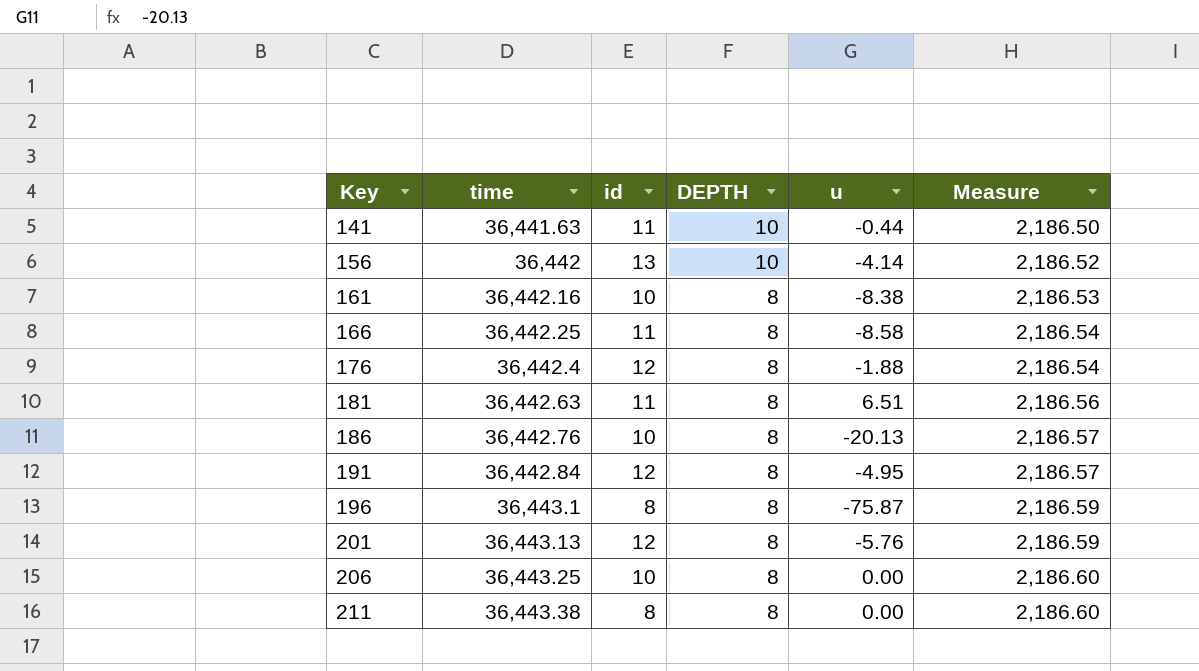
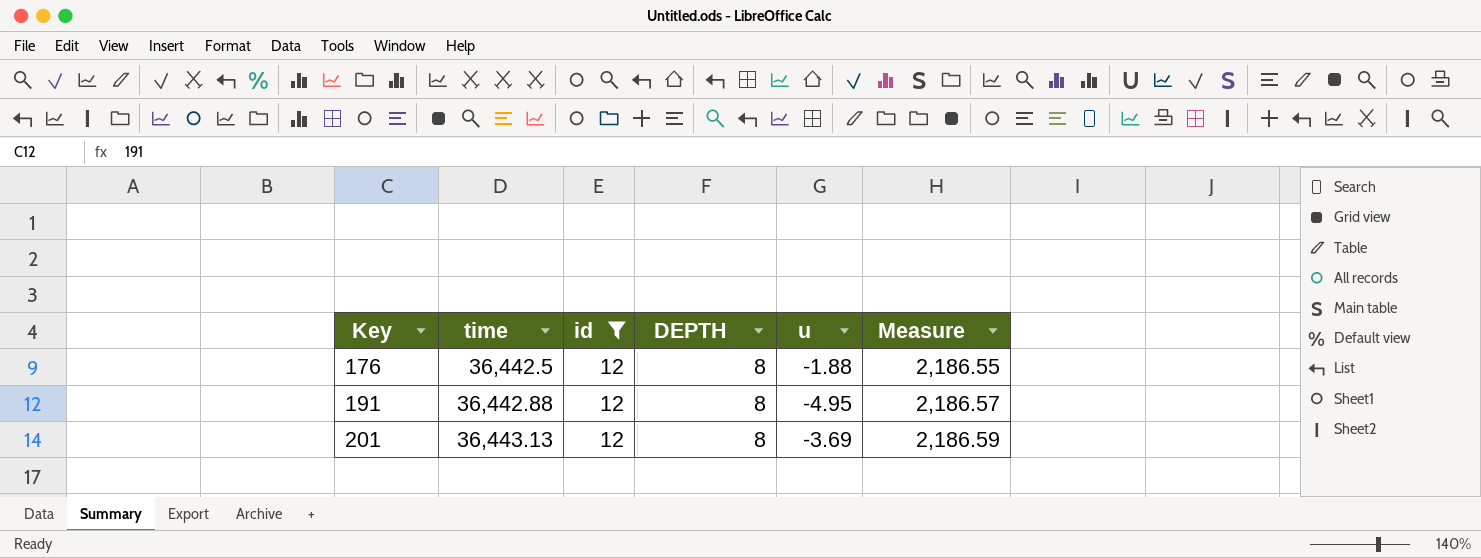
filter: none -> id = 12
176 | time: 36,442.4 -> 36,442.5
176 | Measure: 2,186.54 -> 2,186.55
191 | time: 36,442.84 -> 36,442.88
201 | u: -5.76 -> -3.69

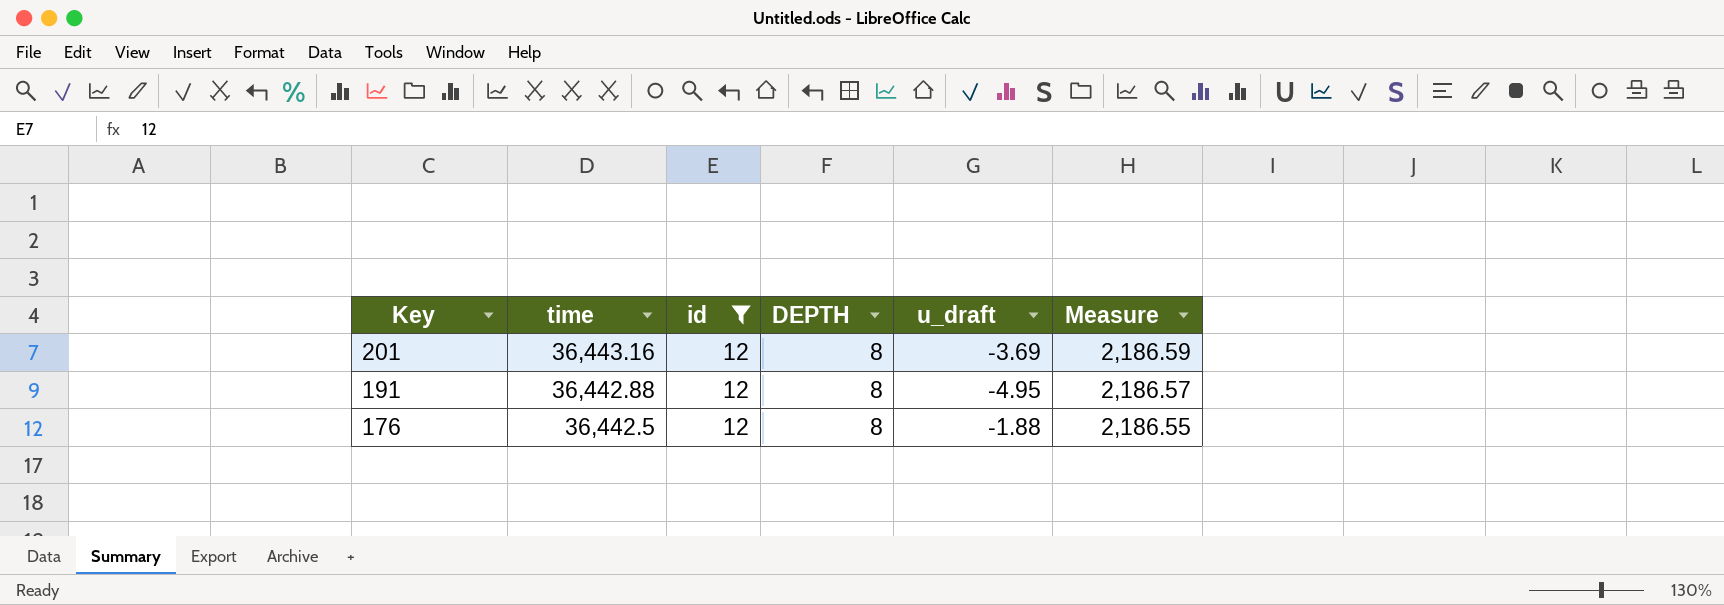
row order: Key ascending -> Key descending
column name: u -> u_draft
201 | time: 36,443.13 -> 36,443.16

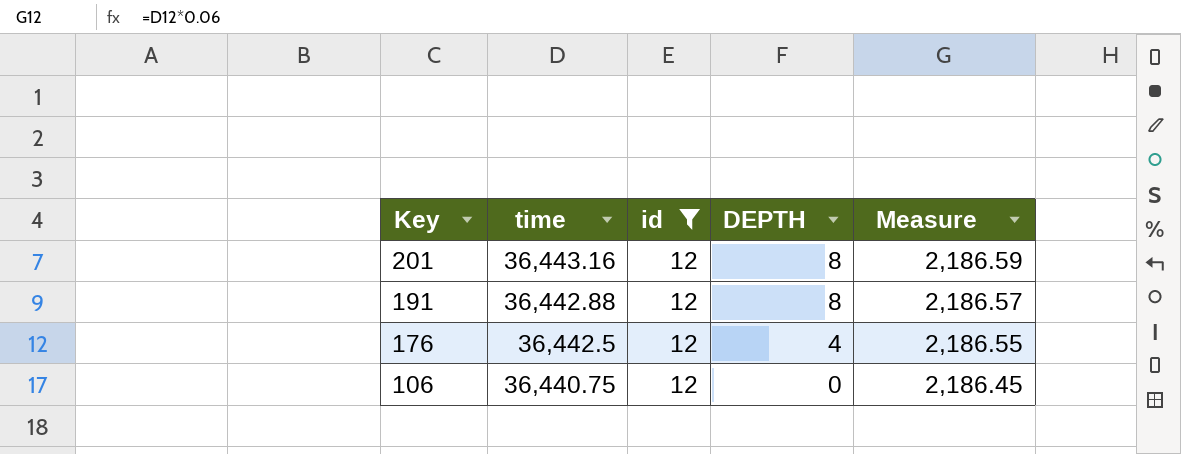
column u_draft | position: 5 -> none
176 | DEPTH: 8 -> 4
row 106: none -> 36,440.75 | 12 | 0 | 2,186.45

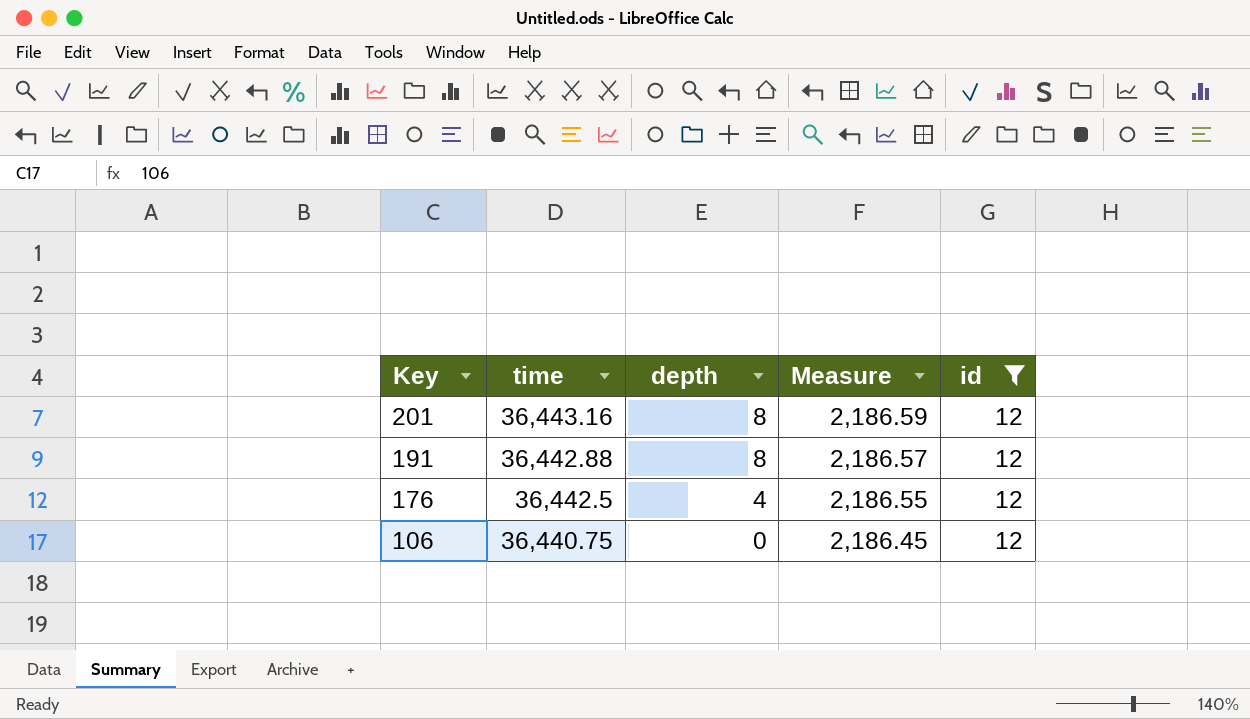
column name: DEPTH -> depth
column id | position: 3 -> 5

